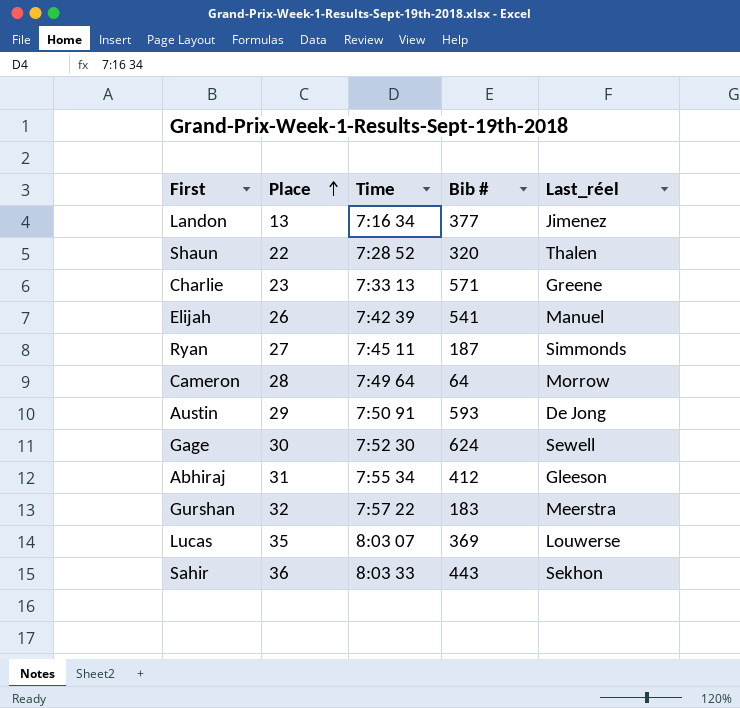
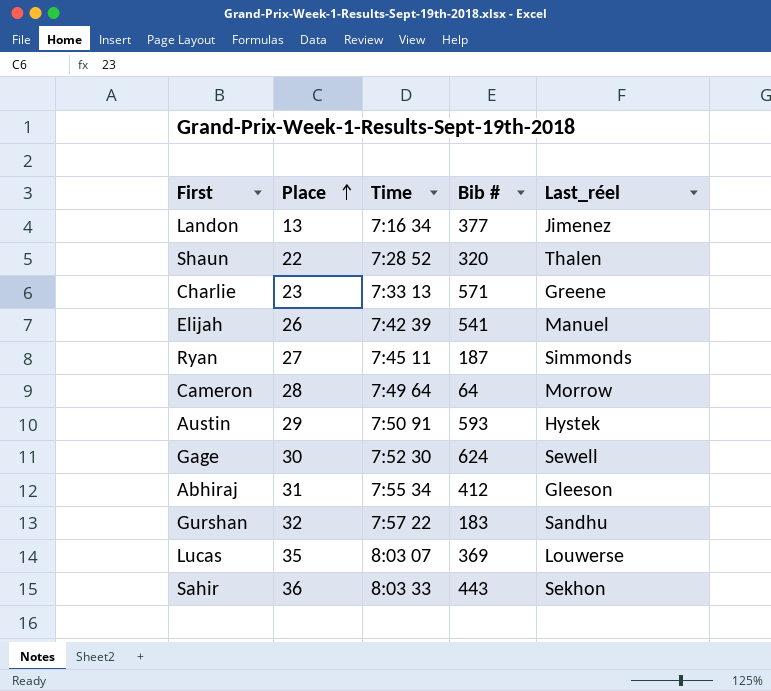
Austin | Last_réel: De Jong -> Hystek
Gurshan | Last_réel: Meerstra -> Sandhu

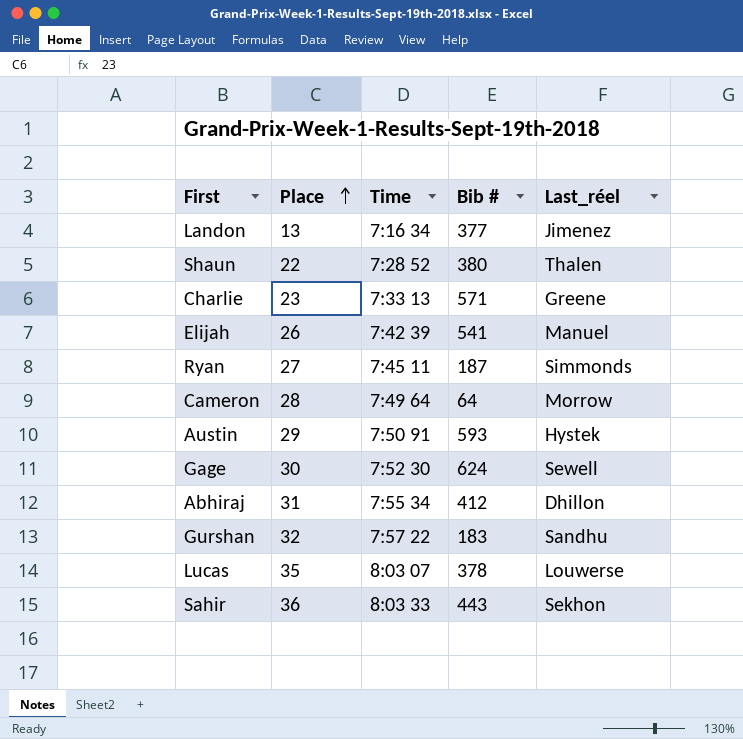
Shaun | Bib #: 320 -> 380
Abhiraj | Last_réel: Gleeson -> Dhillon
Lucas | Bib #: 369 -> 378

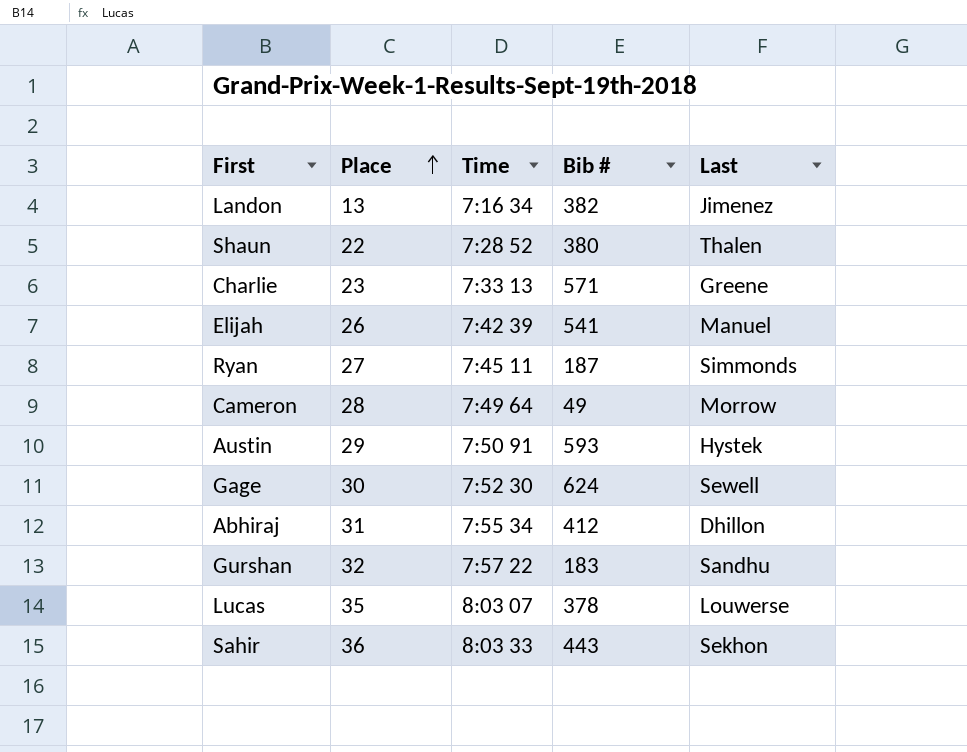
column name: Last_réel -> Last
Landon | Bib #: 377 -> 382
Cameron | Bib #: 64 -> 49

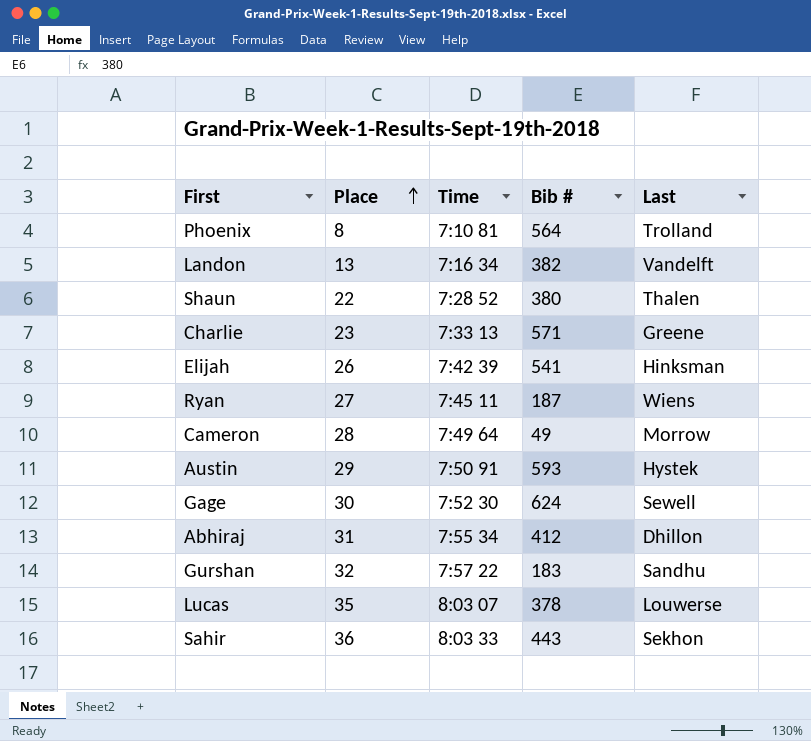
row Phoenix: none -> 8 | 7:10 81 | 564 | Trolland
Landon | Last: Jimenez -> Vandelft
Elijah | Last: Manuel -> Hinksman
Ryan | Last: Simmonds -> Wiens

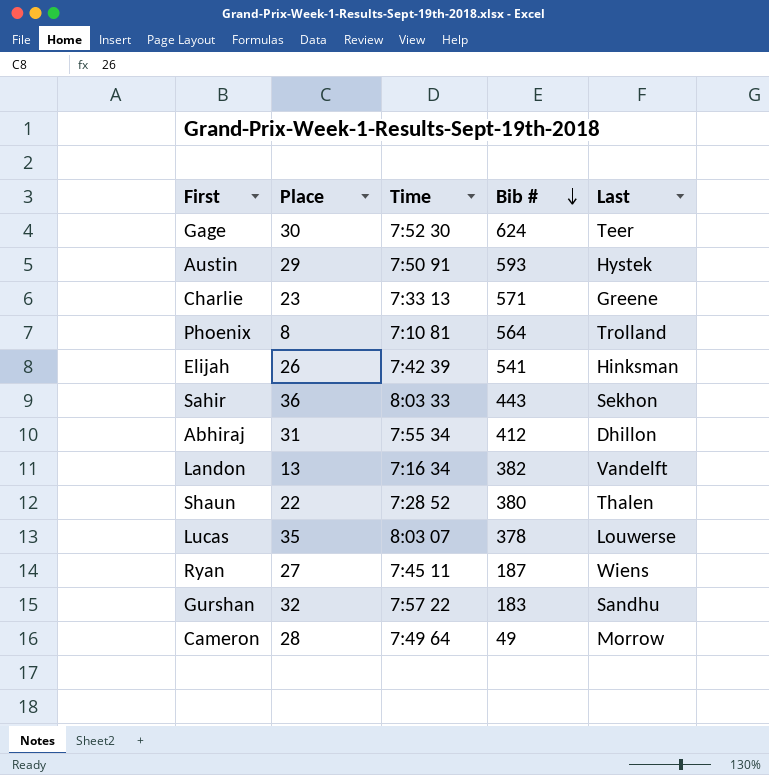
row order: Place ascending -> Bib # descending
Gage | Last: Sewell -> Teer

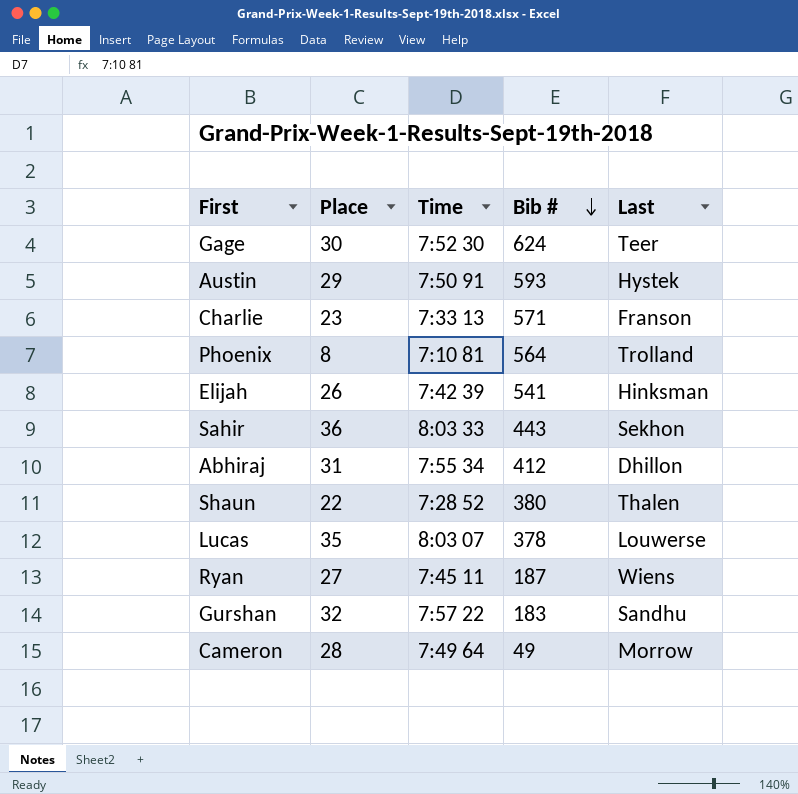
row Landon: 13 | 7:16 34 | 382 | Vandelft -> none
Charlie | Last: Greene -> Franson

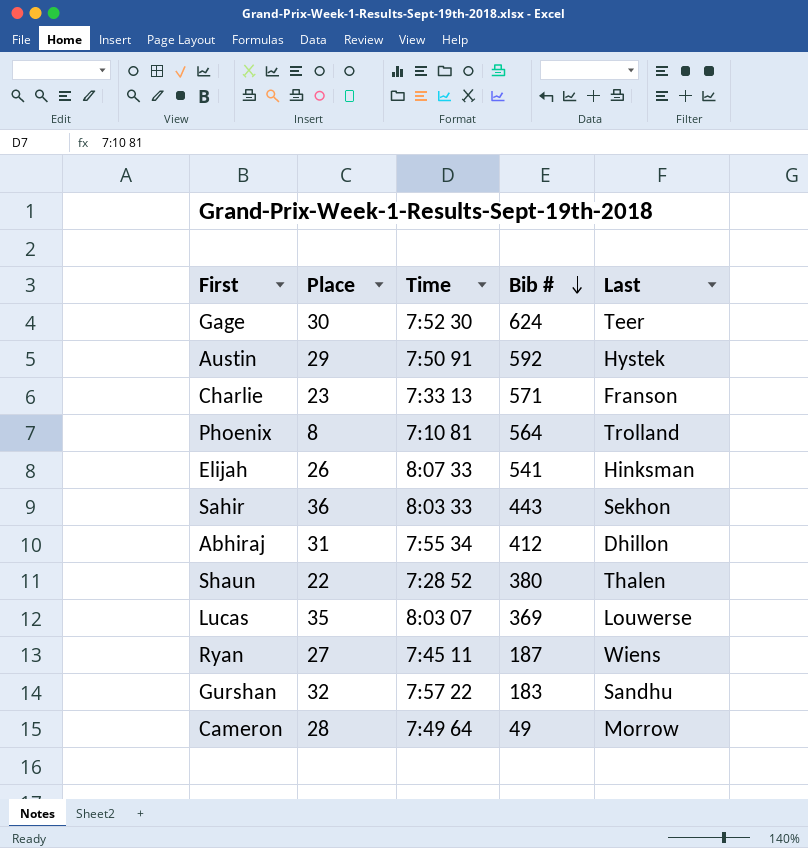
Austin | Bib #: 593 -> 592
Elijah | Time: 7:42 39 -> 8:07 33
Lucas | Bib #: 378 -> 369

